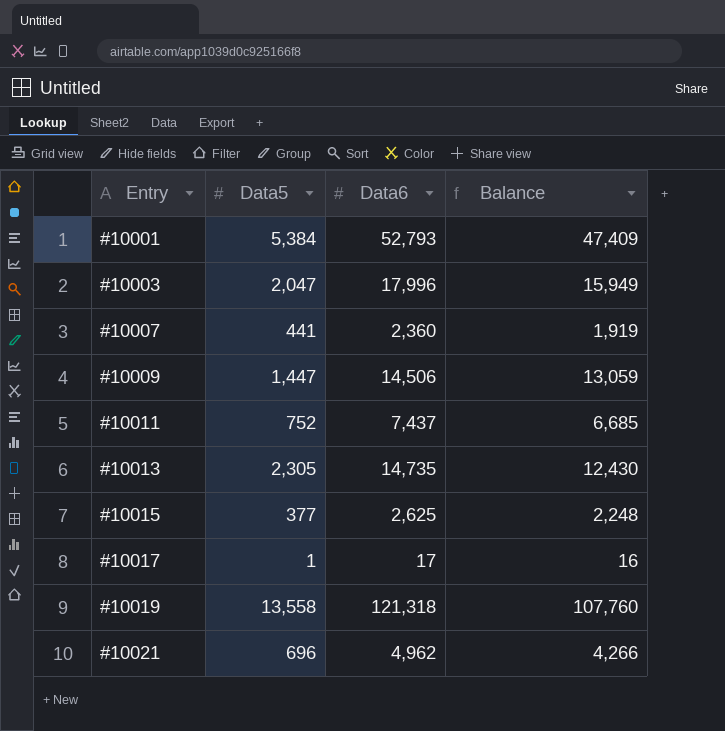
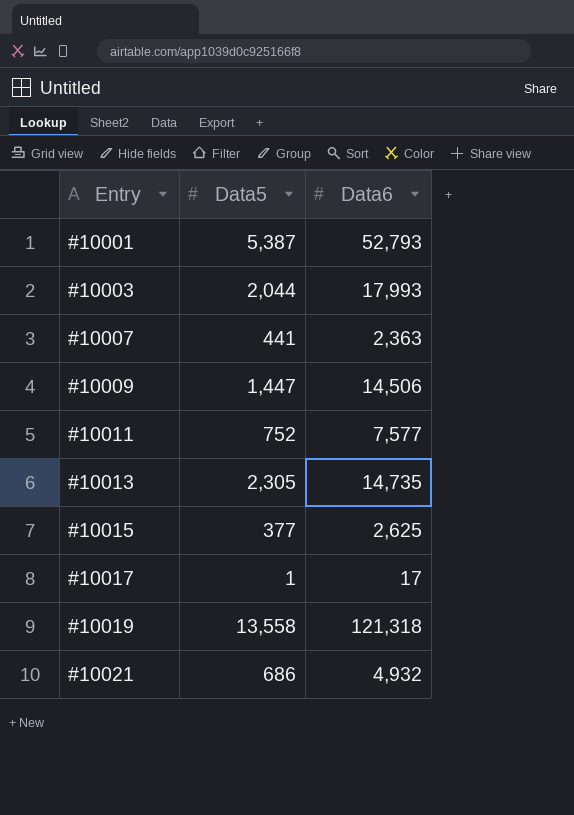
column Balance | formula: [Data6] - [Data5] -> none
#10001 | Data5: 5,384 -> 5,387
#10003 | Data5: 2,047 -> 2,044
#10003 | Data6: 17,996 -> 17,993
#10007 | Data6: 2,360 -> 2,363
#10011 | Data6: 7,437 -> 7,577
#10021 | Data5: 696 -> 686
#10021 | Data6: 4,962 -> 4,932

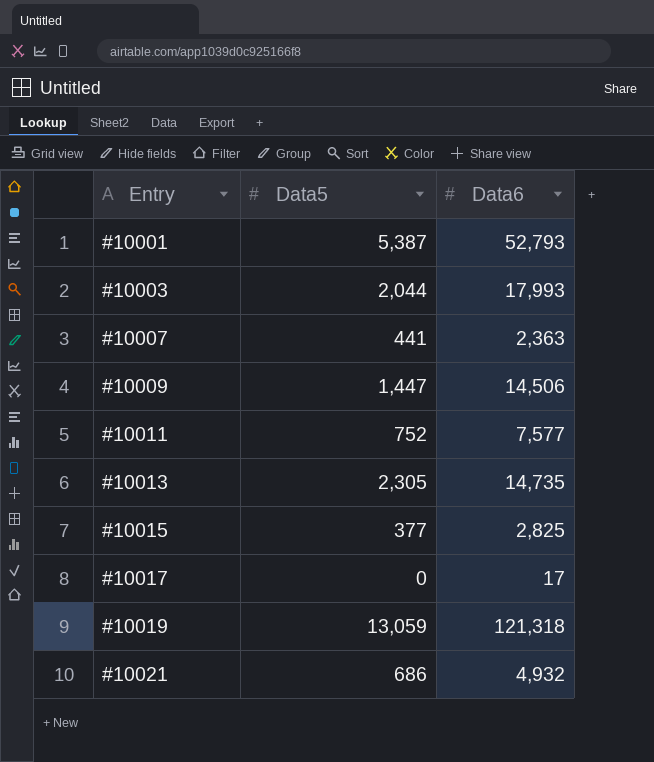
#10015 | Data6: 2,625 -> 2,825
#10017 | Data5: 1 -> 0
#10019 | Data5: 13,558 -> 13,059

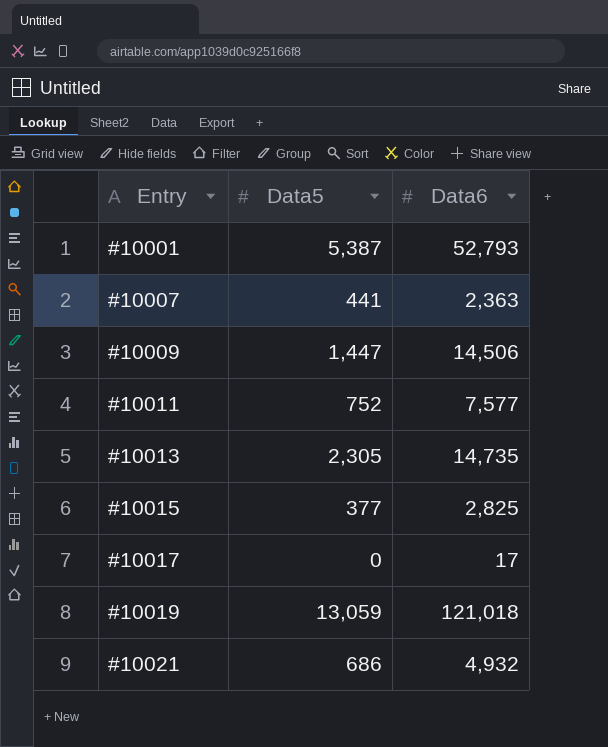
row #10003: 2,044 | 17,993 -> none
#10019 | Data6: 121,318 -> 121,018

